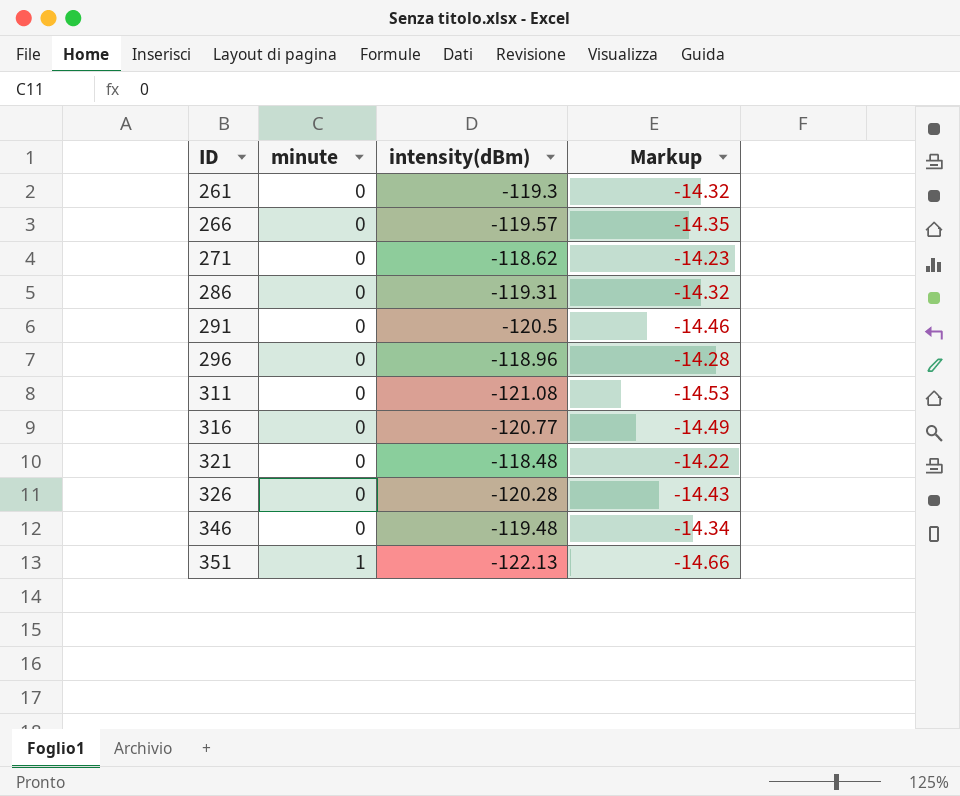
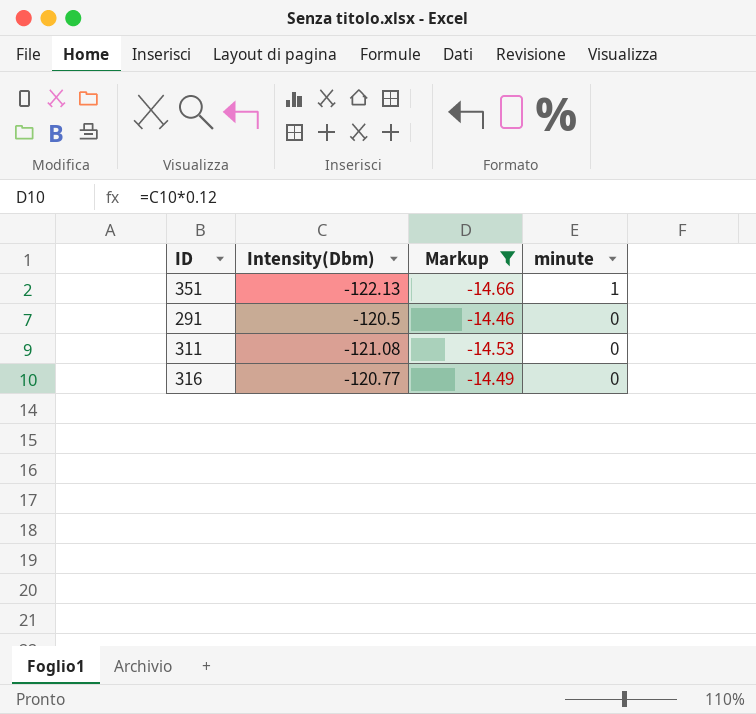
filter: none -> Markup <= -14.46
row order: ID ascending -> minute descending
column name: intensity(dBm) -> Intensity(Dbm)
column minute | position: 2 -> 4

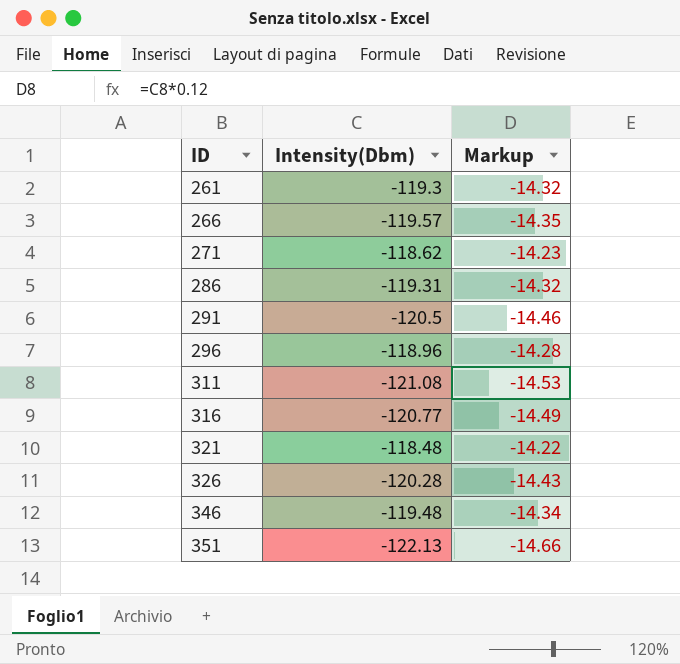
filter: Markup <= -14.46 -> none
row order: minute descending -> ID ascending
column minute | position: 4 -> none

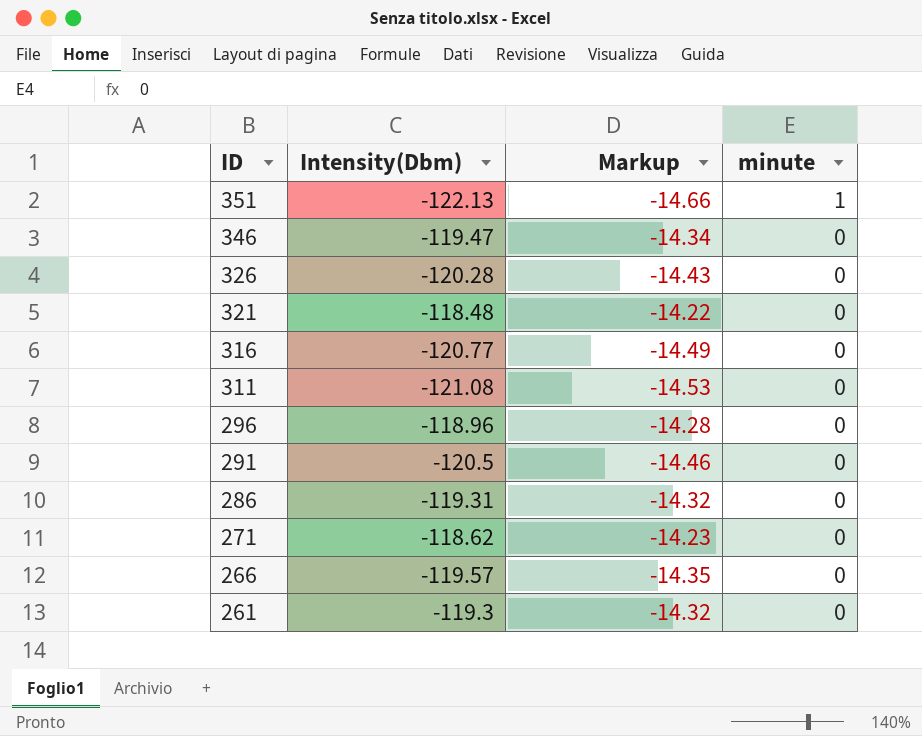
row order: ID ascending -> ID descending
column minute | position: none -> 4
346 | Intensity(Dbm): -119.48 -> -119.47

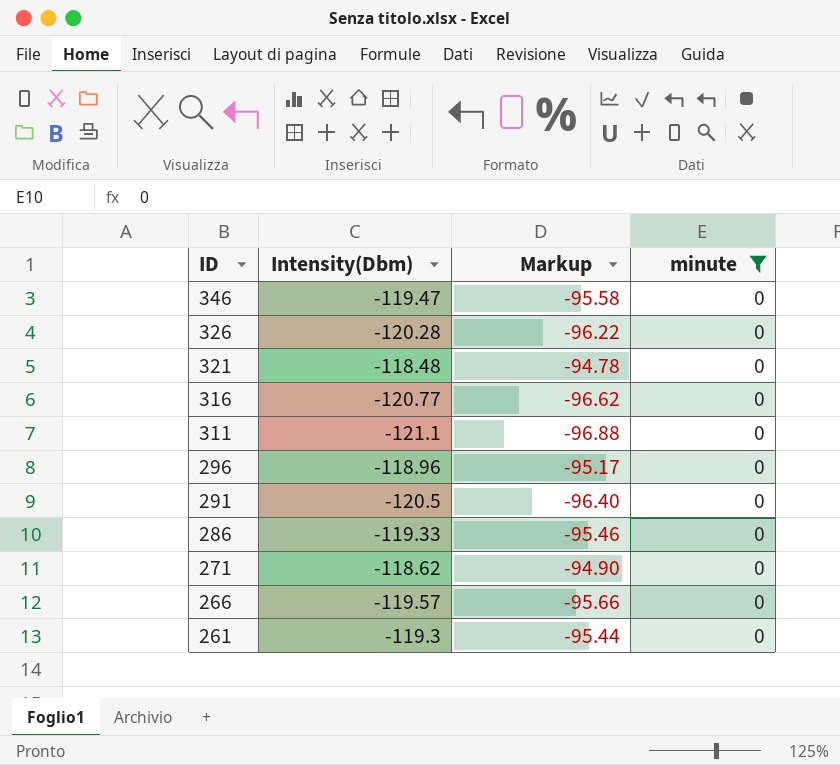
filter: none -> minute = 0
column Markup | formula: [Intensity(Dbm)] * 0.12 -> [Intensity(Dbm)] * 0.8
311 | Intensity(Dbm): -121.08 -> -121.1
286 | Intensity(Dbm): -119.31 -> -119.33

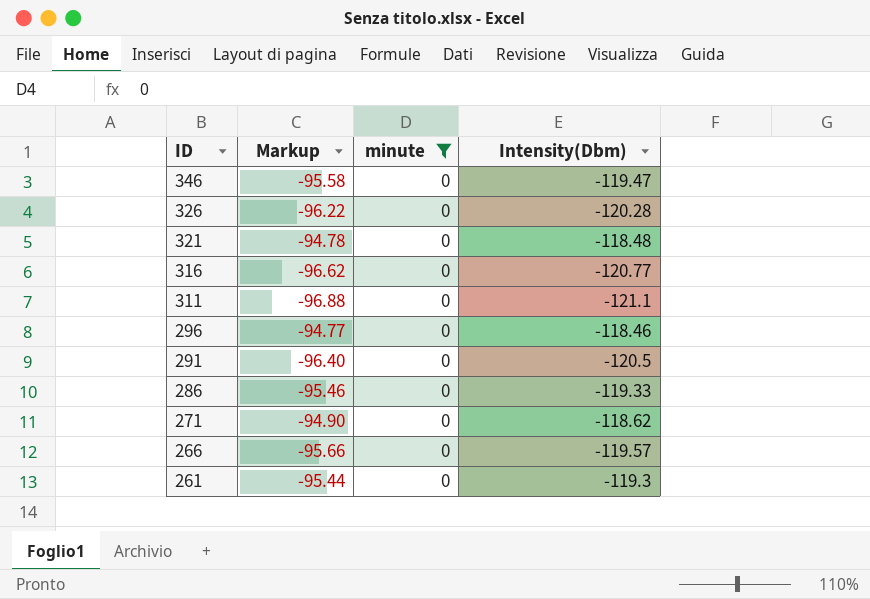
column Intensity(Dbm) | position: 2 -> 4
296 | Markup: -95.17 -> -94.77
296 | Intensity(Dbm): -118.96 -> -118.46

